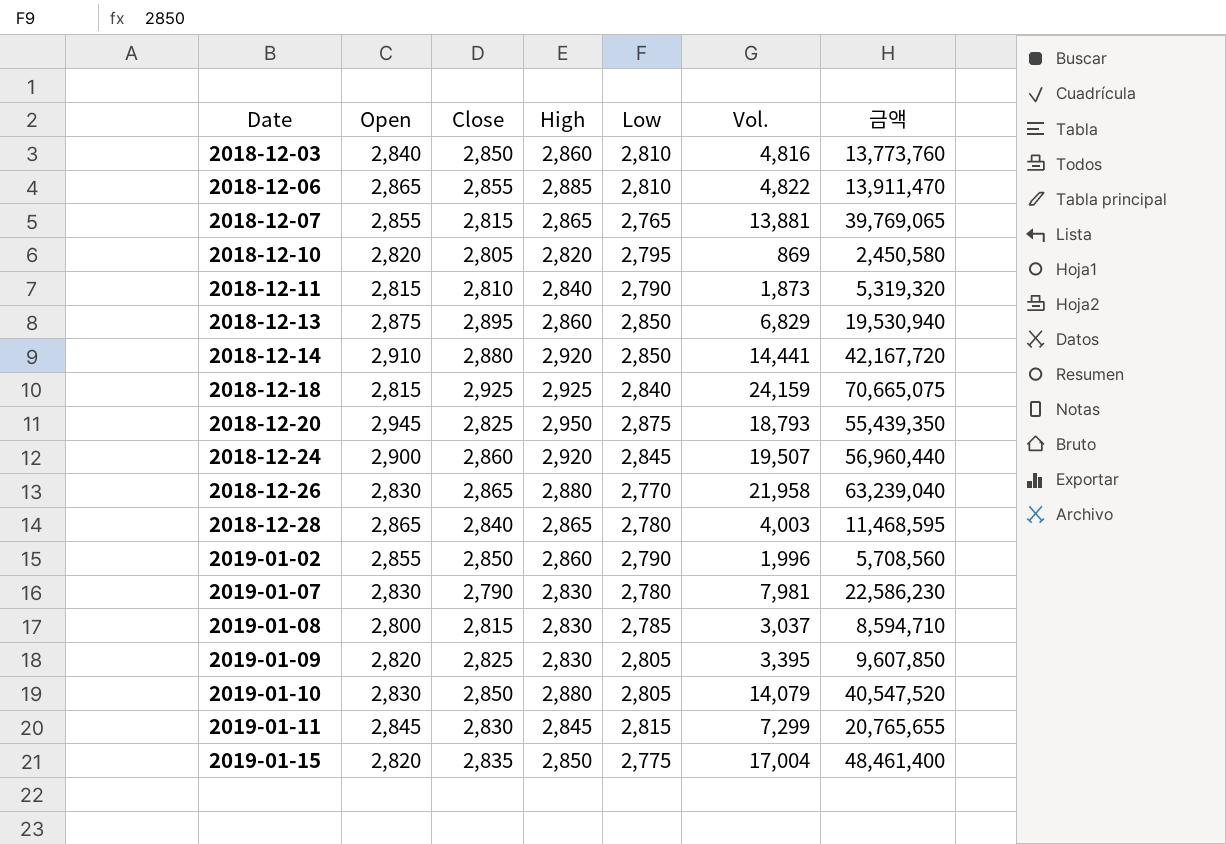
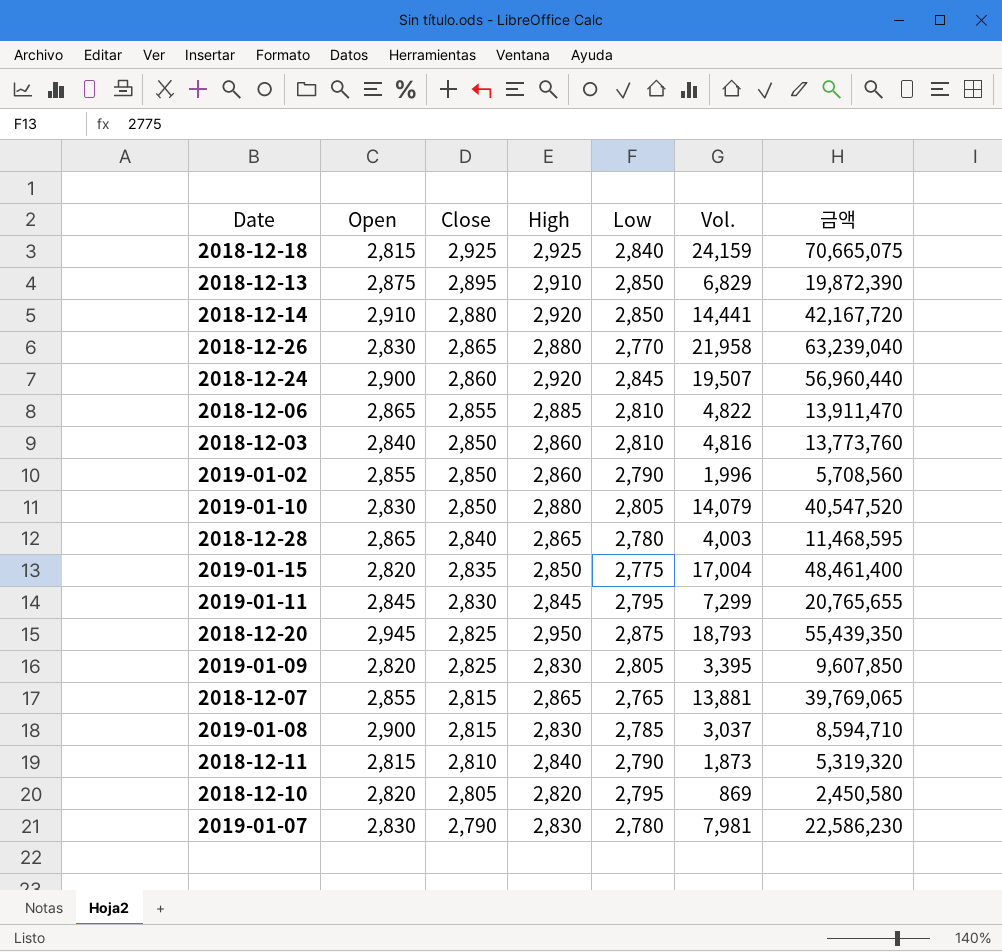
row order: Date ascending -> Close descending
2018-12-13 | High: 2,860 -> 2,910
2018-12-13 | 금액: 19,530,940 -> 19,872,390
2019-01-11 | Low: 2,815 -> 2,795
2019-01-08 | Open: 2,800 -> 2,900

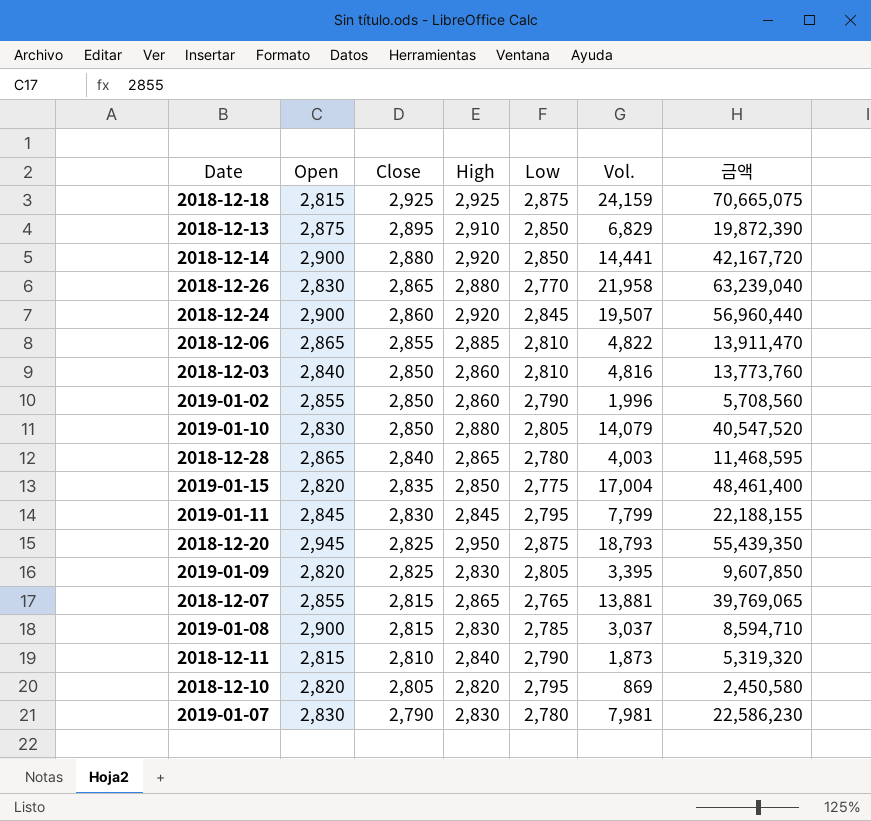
2018-12-18 | Low: 2,840 -> 2,875
2018-12-14 | Open: 2,910 -> 2,900
2019-01-11 | Vol.: 7,299 -> 7,799
2019-01-11 | 금액: 20,765,655 -> 22,188,155

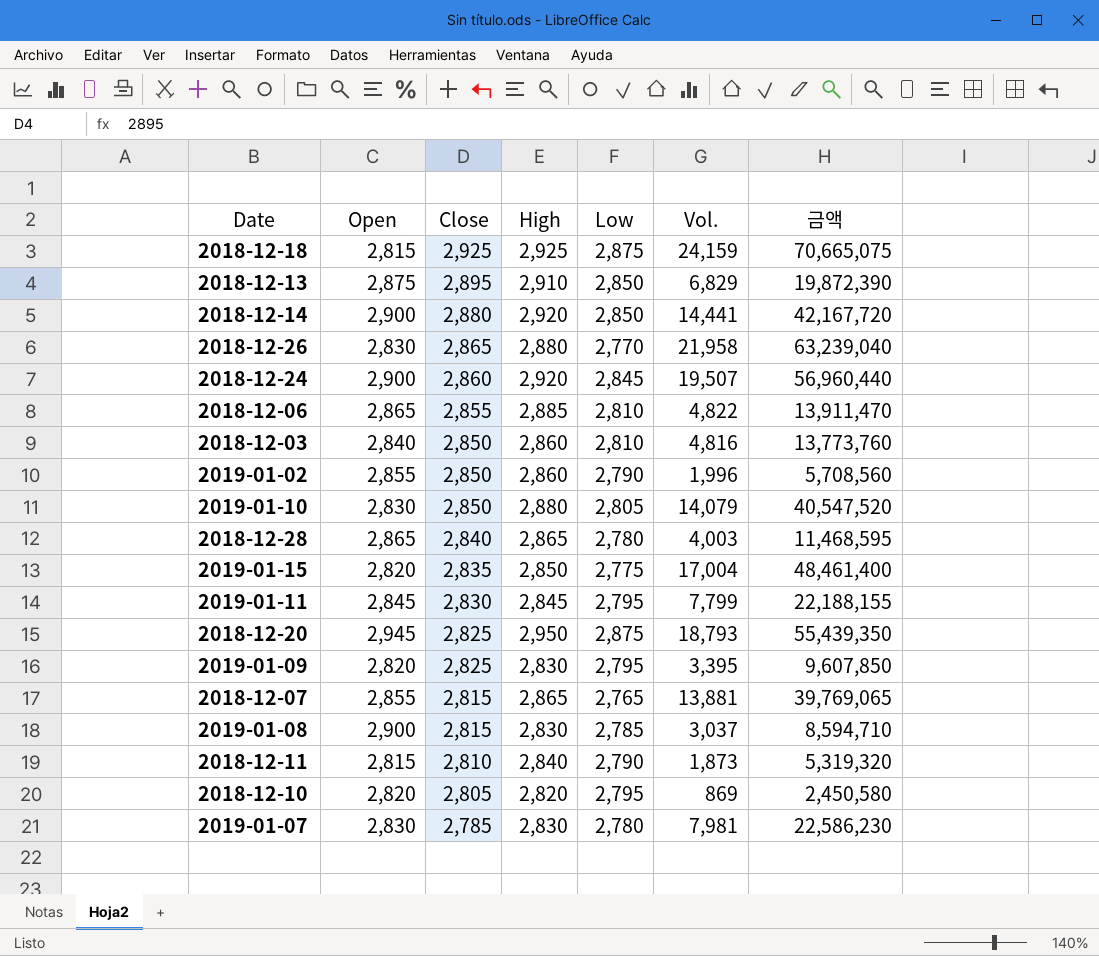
2019-01-09 | Low: 2,805 -> 2,795
2019-01-07 | Close: 2,790 -> 2,785

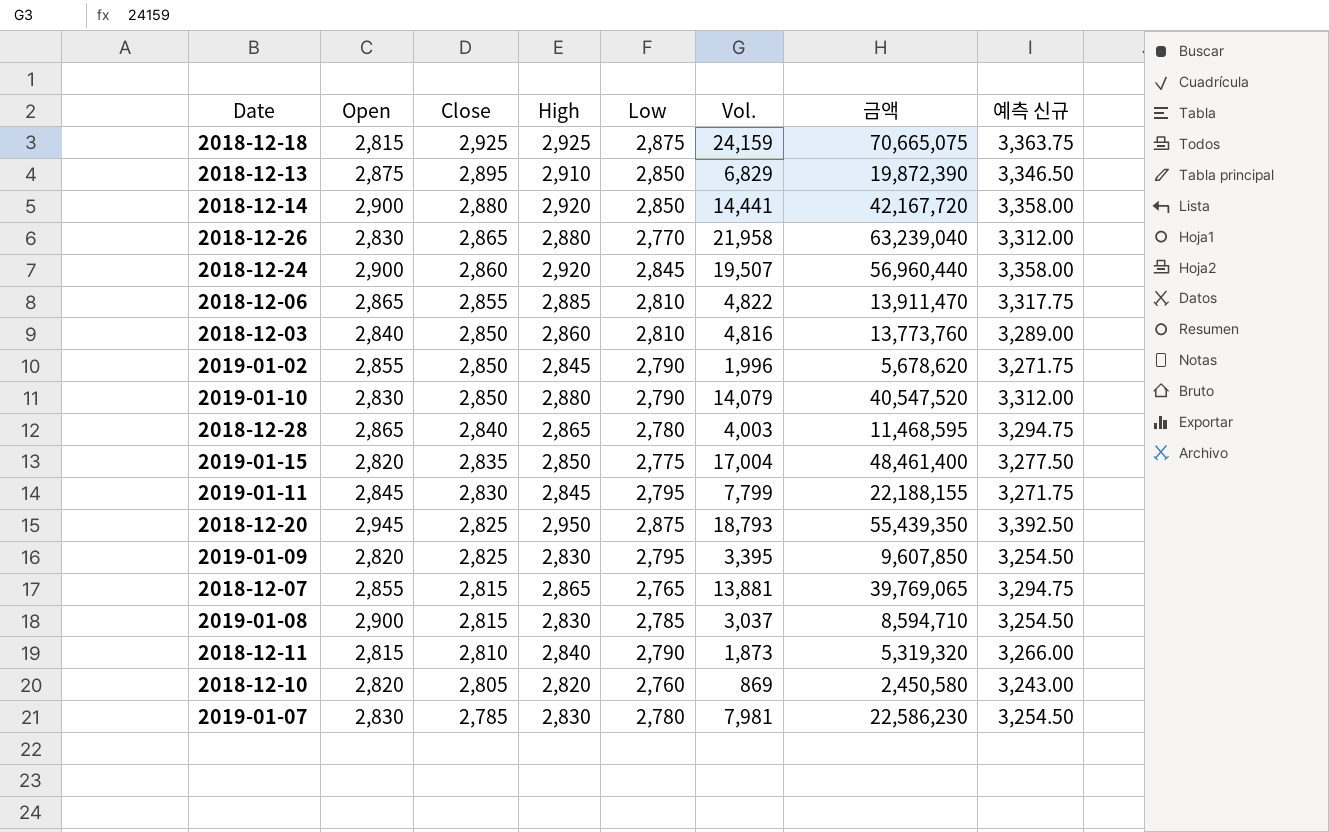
column 예측 신규 | formula: none -> [High] * 1.15
2019-01-02 | High: 2,860 -> 2,845
2019-01-02 | 금액: 5,708,560 -> 5,678,620
2019-01-10 | Low: 2,805 -> 2,790
2018-12-10 | Low: 2,795 -> 2,760

